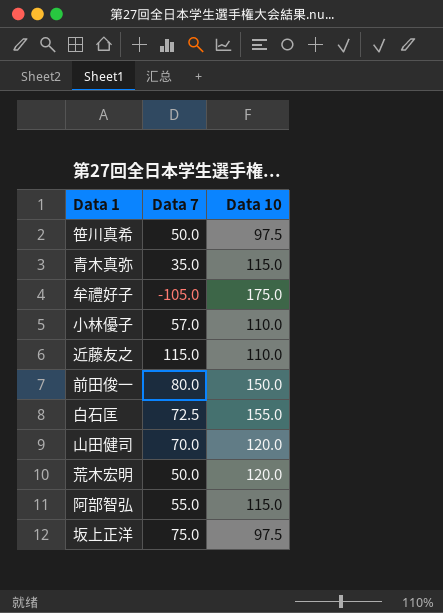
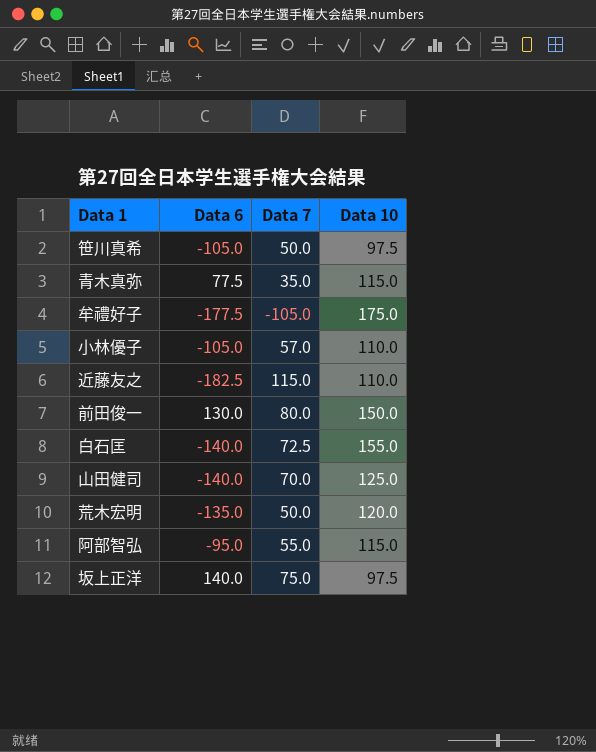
column Data 6 | position: none -> 2
山田健司 | Data 10: 120.0 -> 125.0

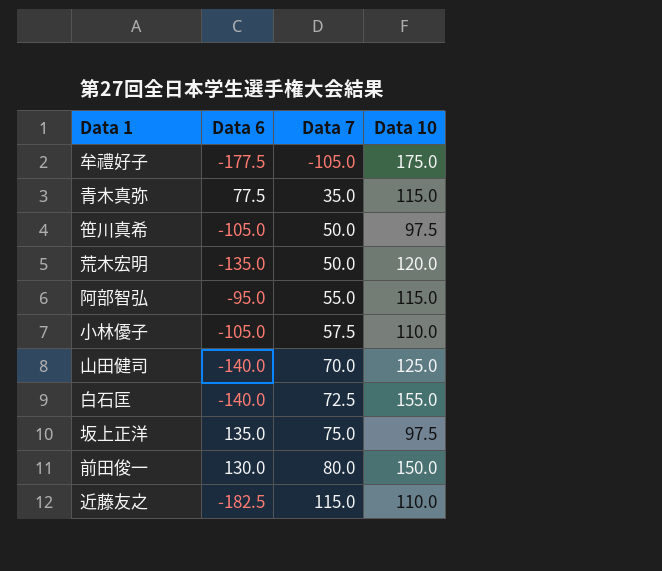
row order: none -> Data 7 ascending
小林優子 | Data 7: 57.0 -> 57.5
坂上正洋 | Data 6: 140.0 -> 135.0

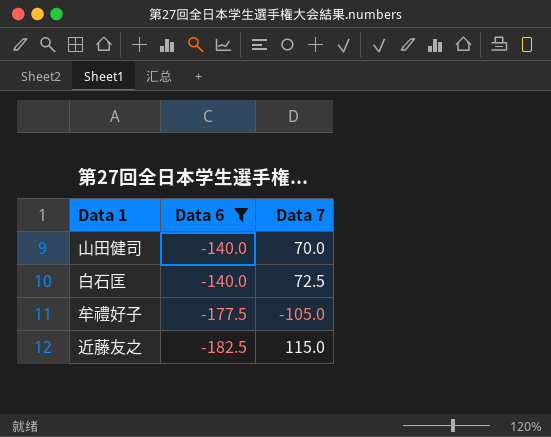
filter: none -> Data 6 <= -140.0
row order: Data 7 ascending -> Data 6 descending
column Data 10 | position: 4 -> none

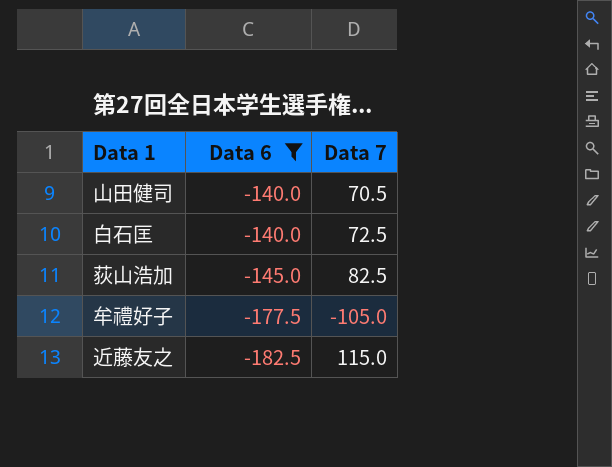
山田健司 | Data 7: 70.0 -> 70.5
row 荻山浩加: none -> -145.0 | 82.5

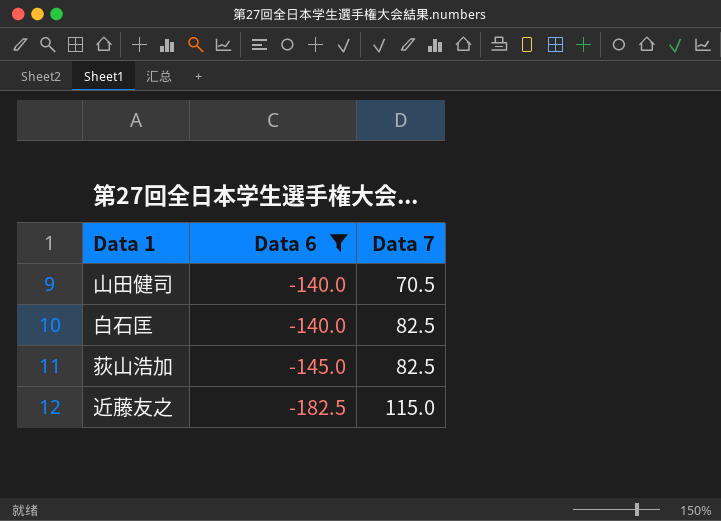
row 牟禮好子: -177.5 | -105.0 -> none
白石匡 | Data 7: 72.5 -> 82.5

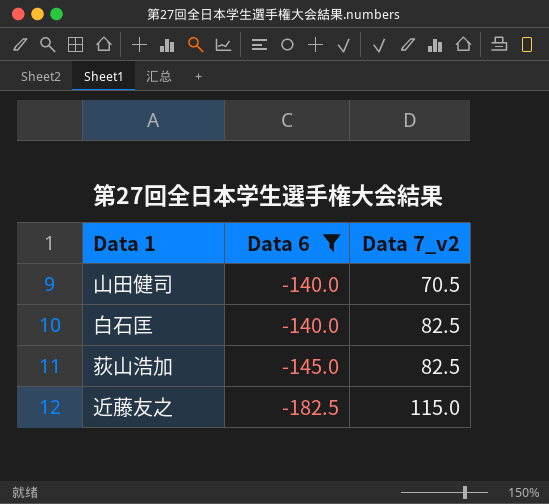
column name: Data 7 -> Data 7_v2

